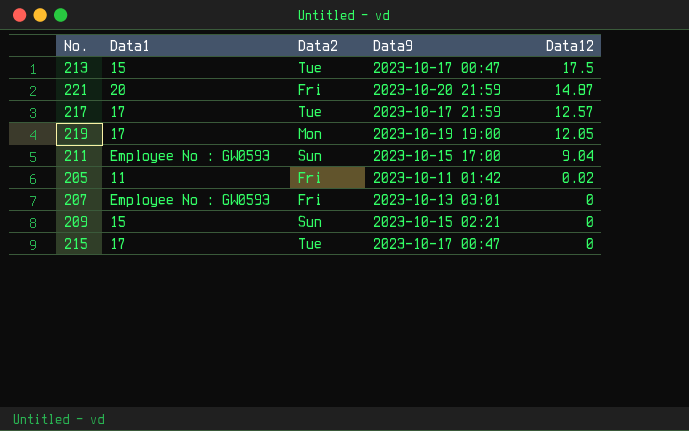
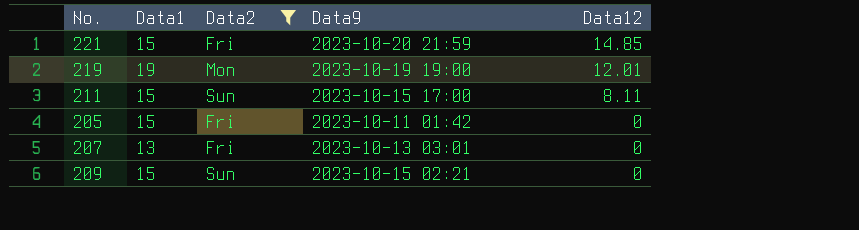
filter: none -> Data2 != Tue
221 | Data1: 20 -> 15
221 | Data12: 14.87 -> 14.85
219 | Data1: 17 -> 19
219 | Data12: 12.05 -> 12.01
211 | Data1: Employee No : GW0593 -> 15
211 | Data12: 9.04 -> 8.11
205 | Data1: 11 -> 15
205 | Data12: 0.02 -> 0
207 | Data1: Employee No : GW0593 -> 13

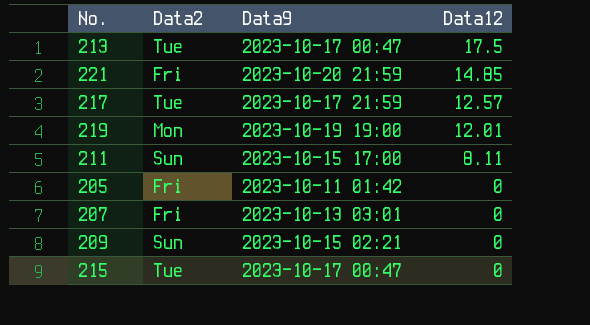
filter: Data2 != Tue -> none
column Data1 | position: 2 -> none

